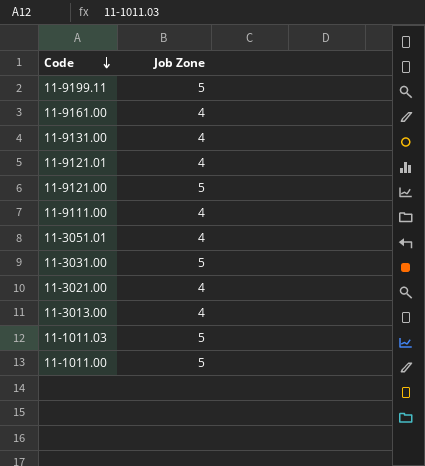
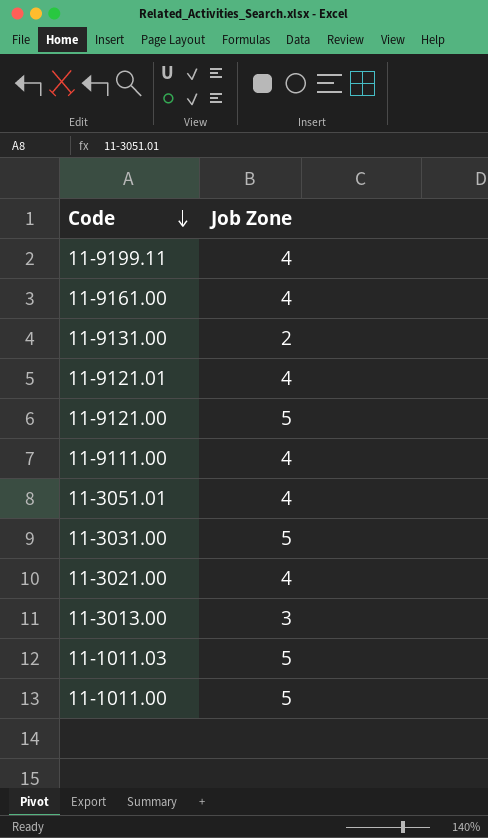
11-9199.11 | Job Zone: 5 -> 4
11-9131.00 | Job Zone: 4 -> 2
11-3013.00 | Job Zone: 4 -> 3

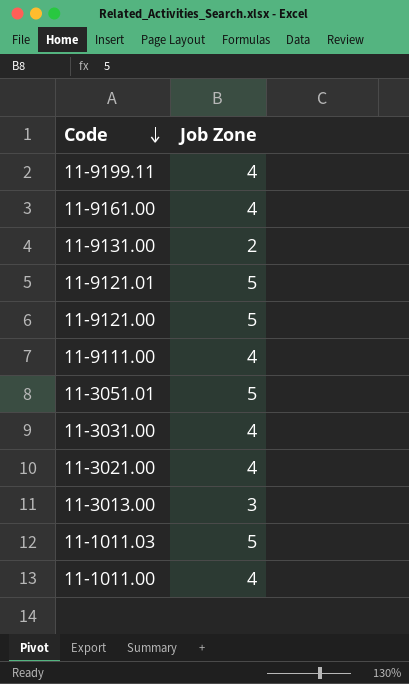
11-9121.01 | Job Zone: 4 -> 5
11-3051.01 | Job Zone: 4 -> 5
11-3031.00 | Job Zone: 5 -> 4
11-1011.00 | Job Zone: 5 -> 4

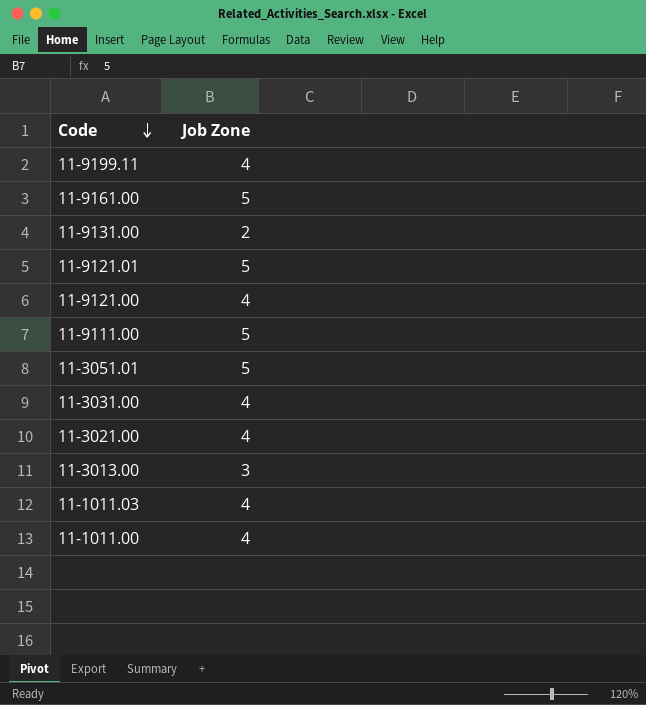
11-9161.00 | Job Zone: 4 -> 5
11-9121.00 | Job Zone: 5 -> 4
11-9111.00 | Job Zone: 4 -> 5
11-1011.03 | Job Zone: 5 -> 4

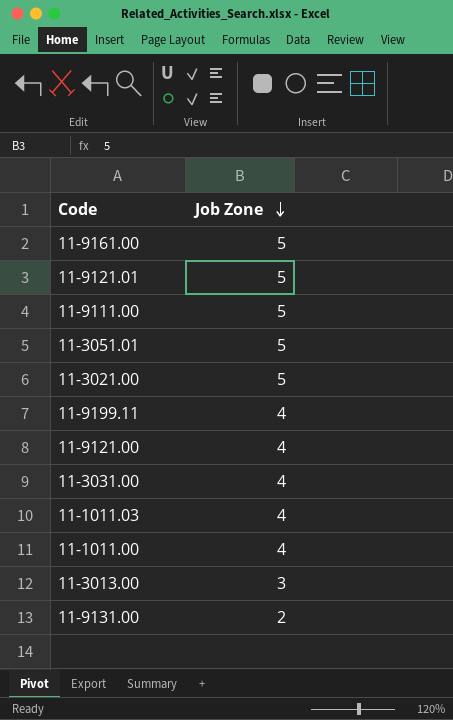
row order: Code descending -> Job Zone descending
11-3021.00 | Job Zone: 4 -> 5

